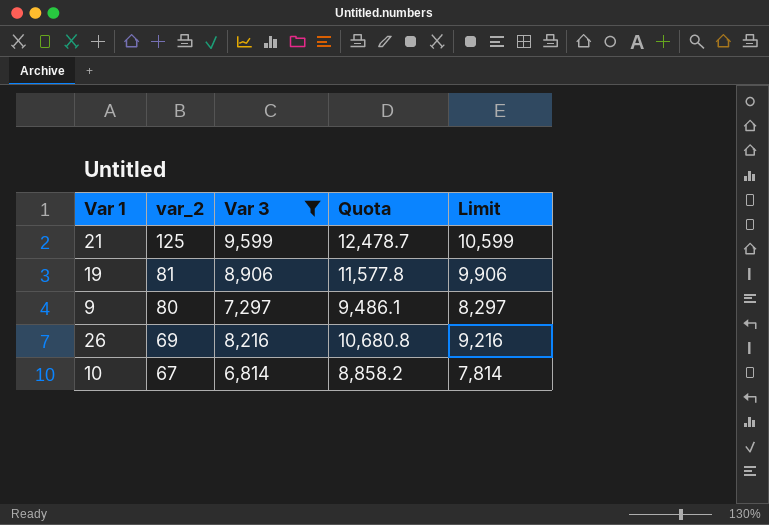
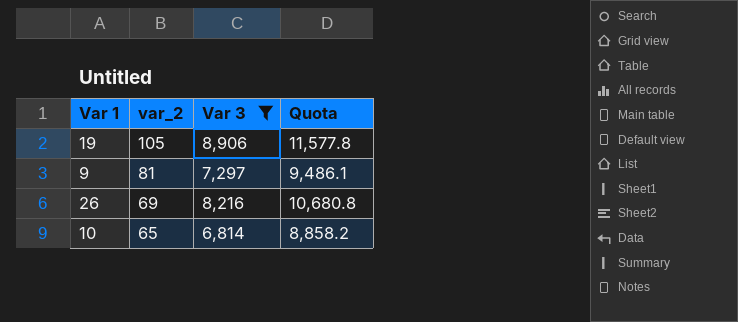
column Limit | formula: [Var 3] + 1000 -> none
row 21: 125 | 9,599 | 12,478.7 | 10,599 -> none
19 | var_2: 81 -> 105
9 | var_2: 80 -> 81
10 | var_2: 67 -> 65

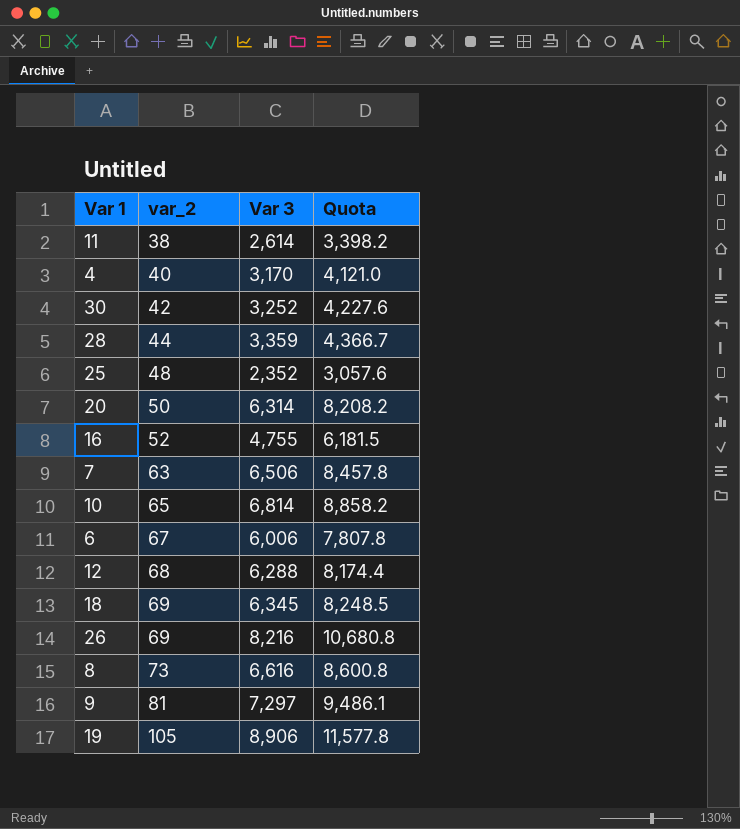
filter: Var 3 >= 6,814 -> none
row order: var_2 descending -> var_2 ascending

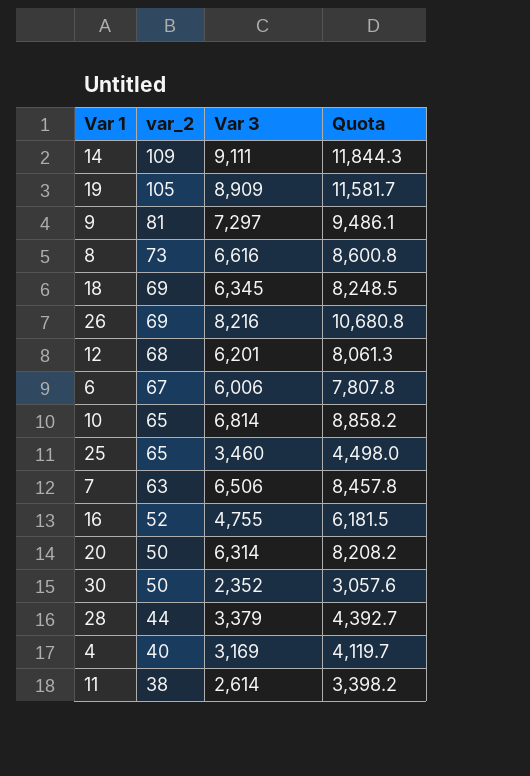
row order: var_2 ascending -> var_2 descending
row 14: none -> 109 | 9,111 | 11,844.3
19 | Var 3: 8,906 -> 8,909
19 | Quota: 11,577.8 -> 11,581.7
12 | Var 3: 6,288 -> 6,201
12 | Quota: 8,174.4 -> 8,061.3
25 | var_2: 48 -> 65
25 | Var 3: 2,352 -> 3,460
25 | Quota: 3,057.6 -> 4,498.0
30 | var_2: 42 -> 50
30 | Var 3: 3,252 -> 2,352
30 | Quota: 4,227.6 -> 3,057.6
28 | Var 3: 3,359 -> 3,379
28 | Quota: 4,366.7 -> 4,392.7
4 | Var 3: 3,170 -> 3,169
4 | Quota: 4,121.0 -> 4,119.7

